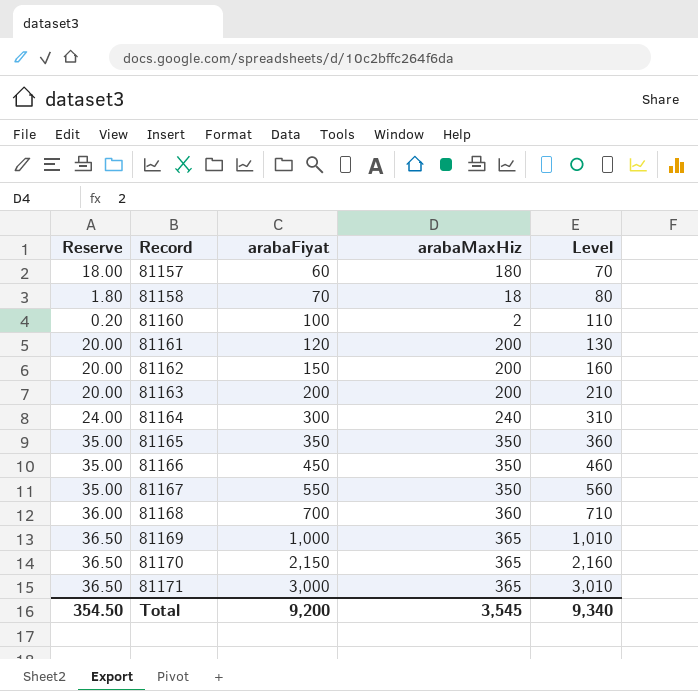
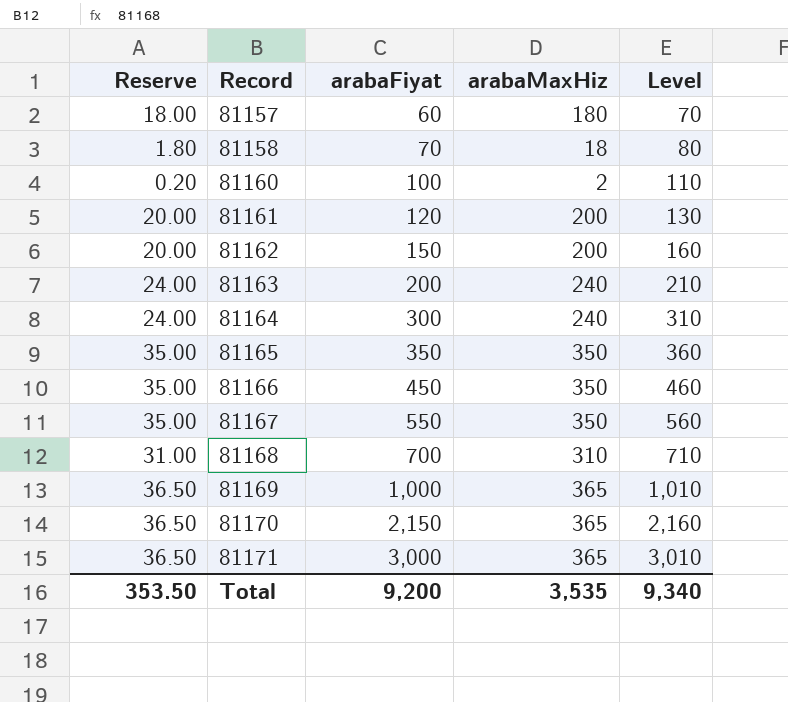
81163 | Reserve: 20.00 -> 24.00
81163 | arabaMaxHiz: 200 -> 240
81168 | Reserve: 36.00 -> 31.00
81168 | arabaMaxHiz: 360 -> 310
Total | Reserve: 354.50 -> 353.50
Total | arabaMaxHiz: 3,545 -> 3,535

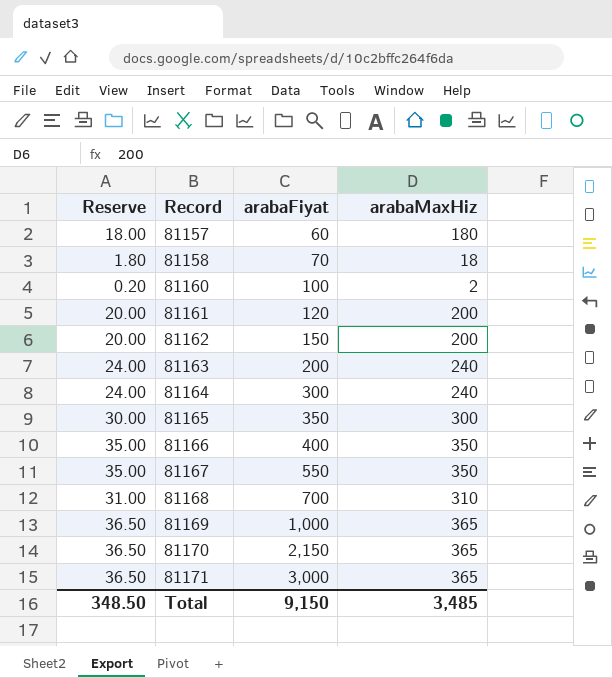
column Level | formula: [arabaFiyat] + 10 -> none
81165 | Reserve: 35.00 -> 30.00
81165 | arabaMaxHiz: 350 -> 300
81166 | arabaFiyat: 450 -> 400
Total | Reserve: 353.50 -> 348.50
Total | arabaFiyat: 9,200 -> 9,150
Total | arabaMaxHiz: 3,535 -> 3,485

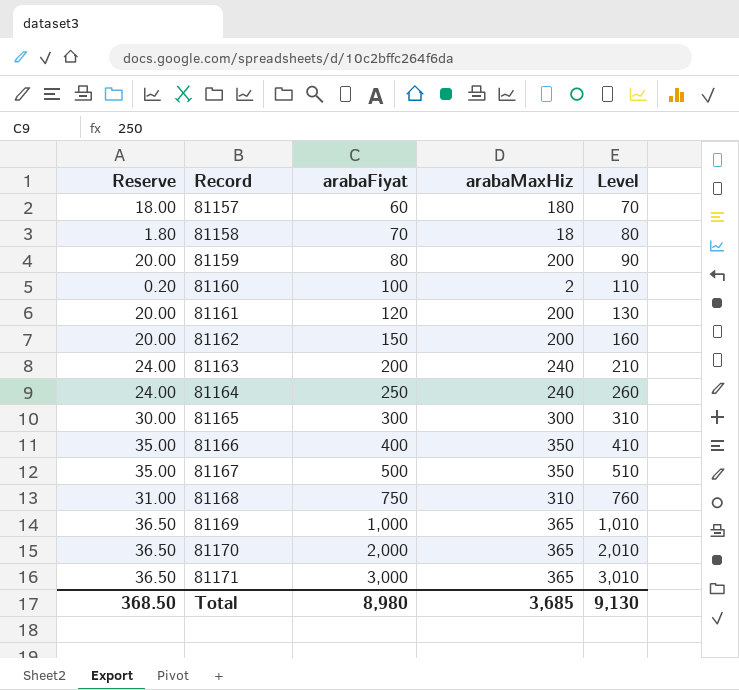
column Level | formula: none -> [arabaFiyat] + 10
row 81159: none -> 20.00 | 80 | 200 | 90
81164 | arabaFiyat: 300 -> 250
81165 | arabaFiyat: 350 -> 300
81167 | arabaFiyat: 550 -> 500
81168 | arabaFiyat: 700 -> 750
81170 | arabaFiyat: 2,150 -> 2,000
Total | Reserve: 348.50 -> 368.50
Total | arabaFiyat: 9,150 -> 8,980
Total | arabaMaxHiz: 3,485 -> 3,685

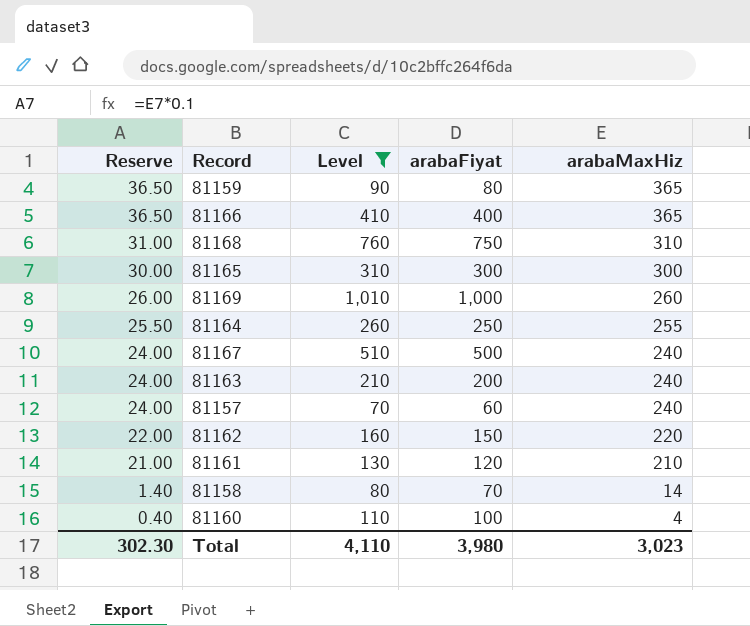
filter: none -> Level <= 1,010
row order: Record ascending -> Reserve descending
column Level | position: 5 -> 3
81159 | Reserve: 20.00 -> 36.50
81159 | arabaMaxHiz: 200 -> 365
81166 | Reserve: 35.00 -> 36.50
81166 | arabaMaxHiz: 350 -> 365
81169 | Reserve: 36.50 -> 26.00
81169 | arabaMaxHiz: 365 -> 260
81164 | Reserve: 24.00 -> 25.50
81164 | arabaMaxHiz: 240 -> 255
81167 | Reserve: 35.00 -> 24.00
81167 | arabaMaxHiz: 350 -> 240
81157 | Reserve: 18.00 -> 24.00
81157 | arabaMaxHiz: 180 -> 240
81162 | Reserve: 20.00 -> 22.00
81162 | arabaMaxHiz: 200 -> 220
81161 | Reserve: 20.00 -> 21.00
81161 | arabaMaxHiz: 200 -> 210
81158 | Reserve: 1.80 -> 1.40
81158 | arabaMaxHiz: 18 -> 14
81160 | Reserve: 0.20 -> 0.40
81160 | arabaMaxHiz: 2 -> 4
Total | Reserve: 368.50 -> 302.30
Total | Level: 9,130 -> 4,110
Total | arabaFiyat: 8,980 -> 3,980
Total | arabaMaxHiz: 3,685 -> 3,023

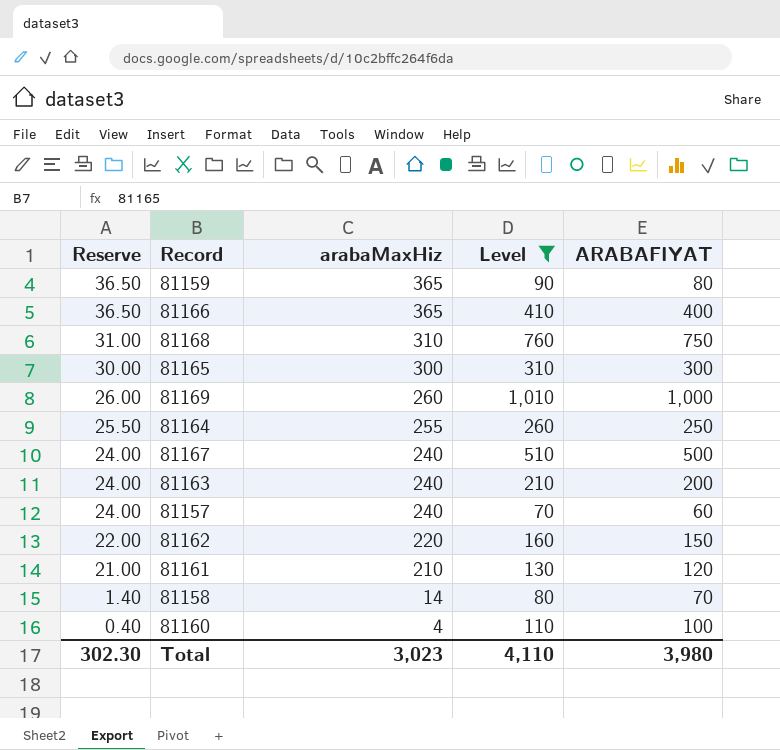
column arabaMaxHiz | position: 5 -> 3
column name: arabaFiyat -> ARABAFIYAT

